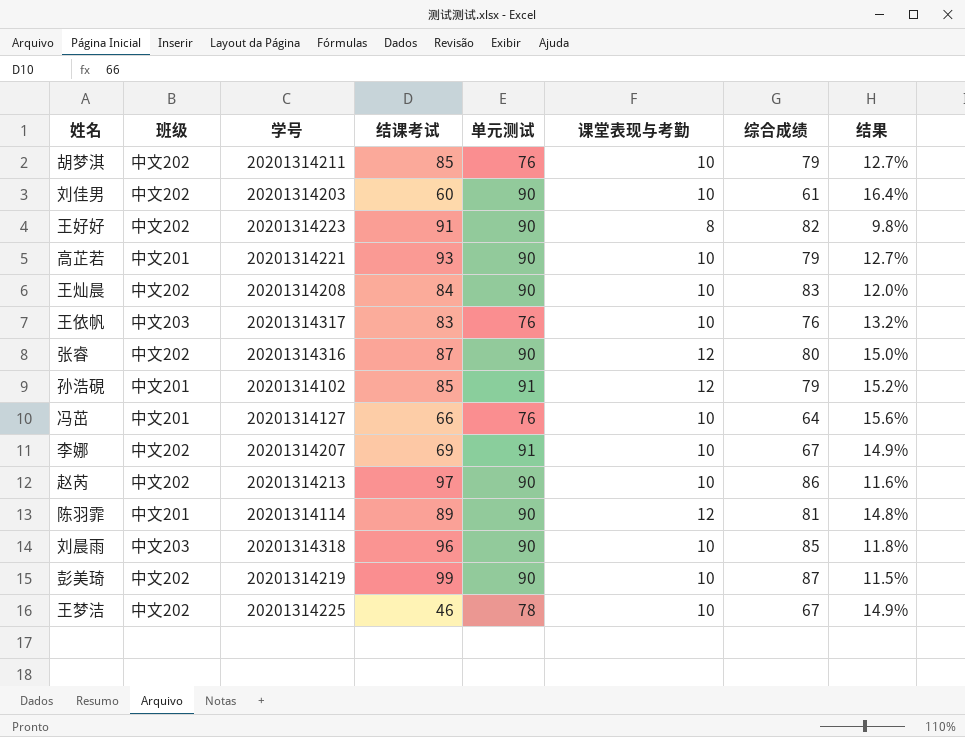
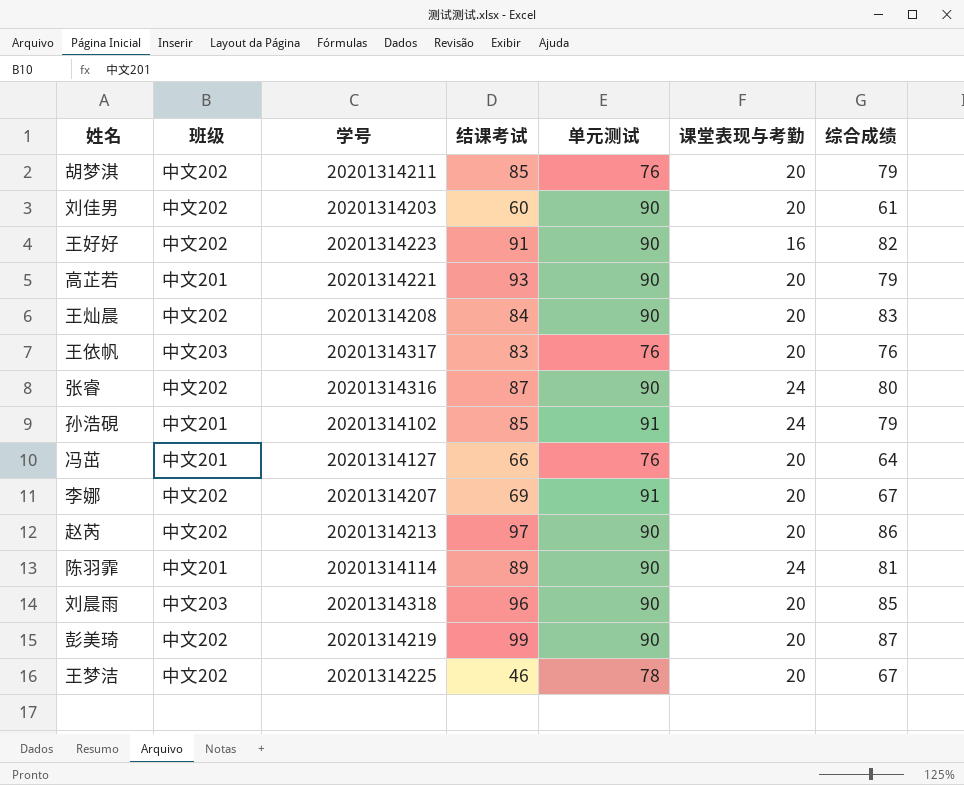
column 结果 | formula: [课堂表现与考勤] / [综合成绩] -> none
胡梦淇 | 课堂表现与考勤: 10 -> 20
刘佳男 | 课堂表现与考勤: 10 -> 20
王好好 | 课堂表现与考勤: 8 -> 16
高芷若 | 课堂表现与考勤: 10 -> 20
王灿晨 | 课堂表现与考勤: 10 -> 20
王依帆 | 课堂表现与考勤: 10 -> 20
张睿 | 课堂表现与考勤: 12 -> 24
孙浩硯 | 课堂表现与考勤: 12 -> 24
冯茁 | 课堂表现与考勤: 10 -> 20
李娜 | 课堂表现与考勤: 10 -> 20
赵芮 | 课堂表现与考勤: 10 -> 20
陈羽霏 | 课堂表现与考勤: 12 -> 24
刘晨雨 | 课堂表现与考勤: 10 -> 20
彭美琦 | 课堂表现与考勤: 10 -> 20
王梦洁 | 课堂表现与考勤: 10 -> 20

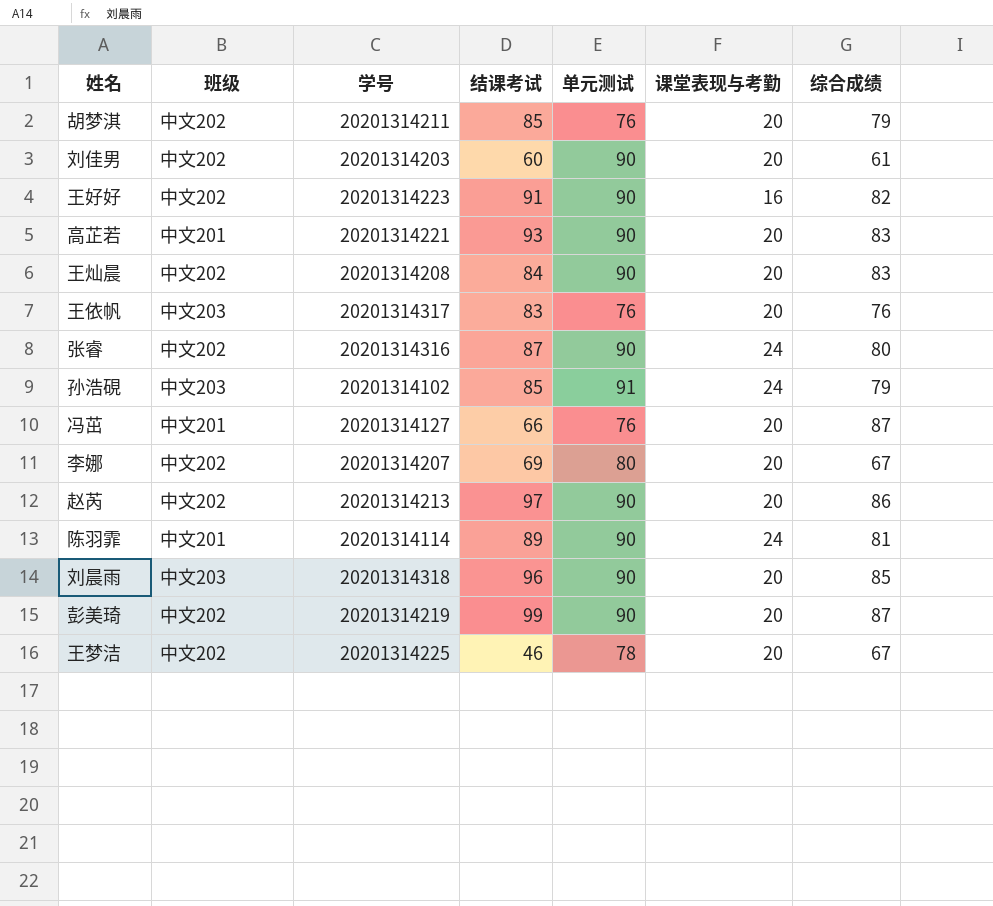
高芷若 | 综合成绩: 79 -> 83
孙浩硯 | 班级: 中文201 -> 中文203
冯茁 | 综合成绩: 64 -> 87
李娜 | 单元测试: 91 -> 80

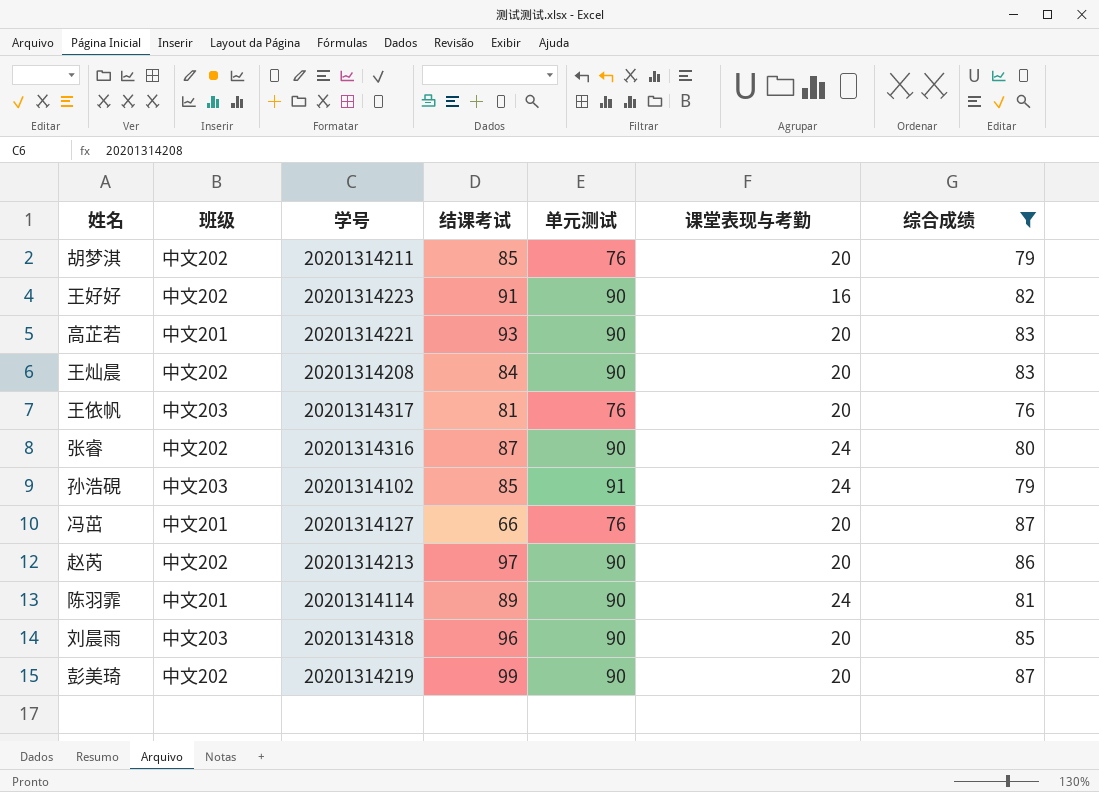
filter: none -> 综合成绩 >= 76
王依帆 | 结课考试: 83 -> 81

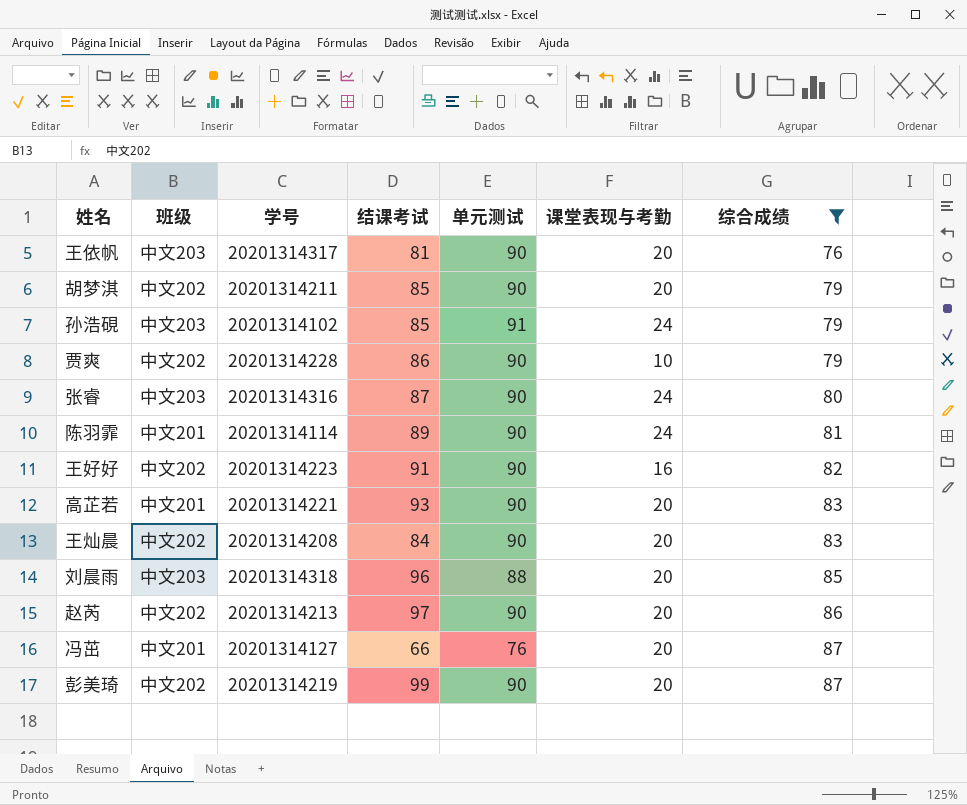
row order: none -> 综合成绩 ascending
王依帆 | 单元测试: 76 -> 90
胡梦淇 | 单元测试: 76 -> 90
row 贾爽: none -> 中文202 | 20201314228 | 86 | 90 | 10 | 79
张睿 | 班级: 中文202 -> 中文203
刘晨雨 | 单元测试: 90 -> 88

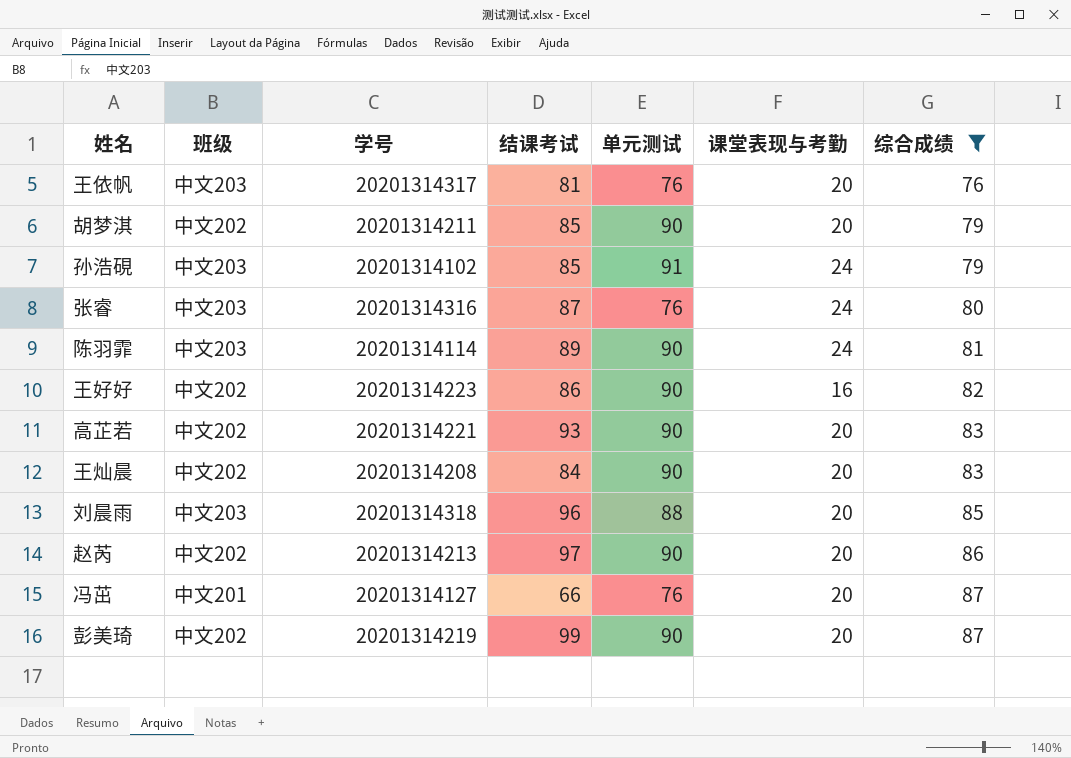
row 贾爽: 中文202 | 20201314228 | 86 | 90 | 10 | 79 -> none
王依帆 | 单元测试: 90 -> 76
张睿 | 单元测试: 90 -> 76
陈羽霏 | 班级: 中文201 -> 中文203
王好好 | 结课考试: 91 -> 86
高芷若 | 班级: 中文201 -> 中文202

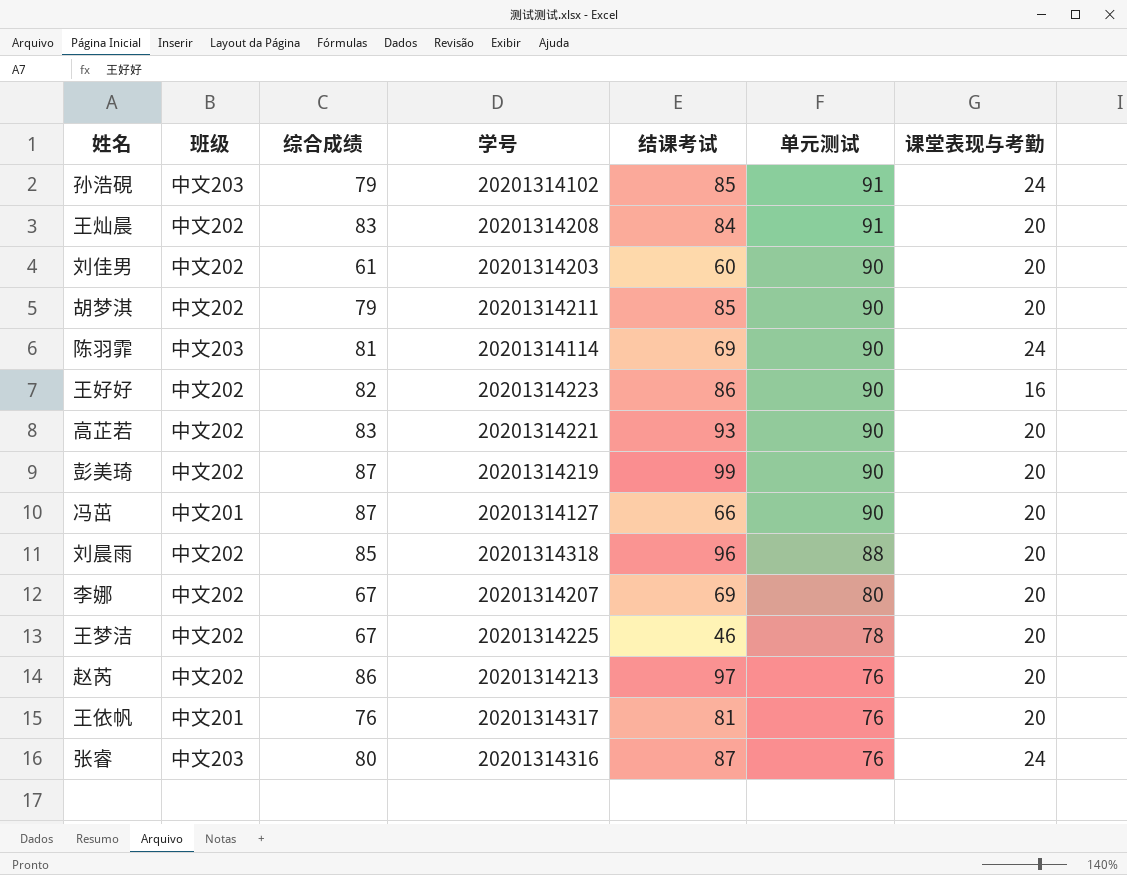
filter: 综合成绩 >= 76 -> none
row order: 综合成绩 ascending -> 单元测试 descending
column 综合成绩 | position: 7 -> 3
王灿晨 | 单元测试: 90 -> 91
陈羽霏 | 结课考试: 89 -> 69
冯茁 | 单元测试: 76 -> 90
刘晨雨 | 班级: 中文203 -> 中文202
赵芮 | 单元测试: 90 -> 76
王依帆 | 班级: 中文203 -> 中文201

